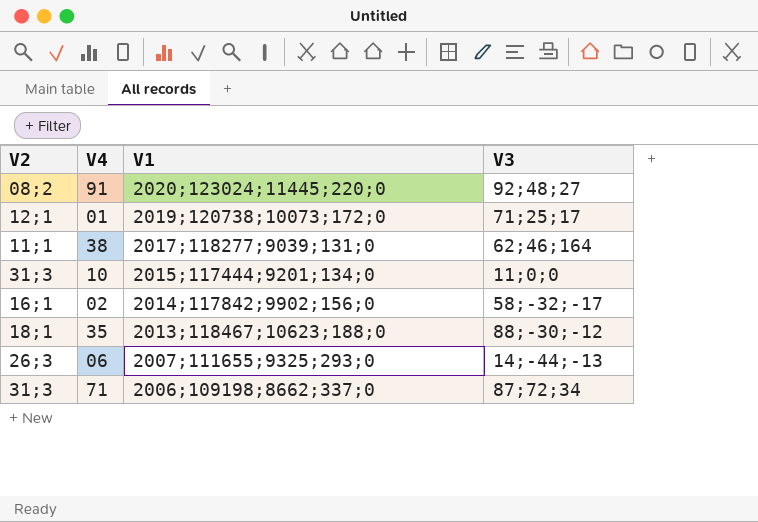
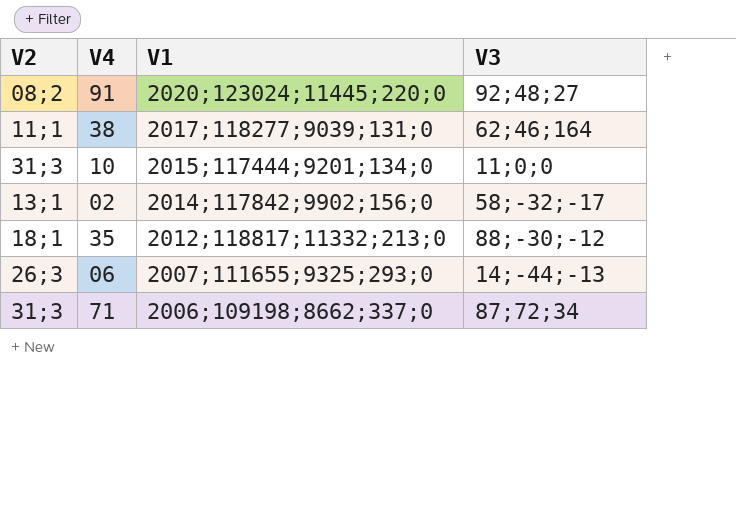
row 01: 12;1 | 2019;120738;10073;172;0 | 71;25;17 -> none
02 | V2: 16;1 -> 13;1
35 | V1: 2013;118467;10623;188;0 -> 2012;118817;11332;213;0

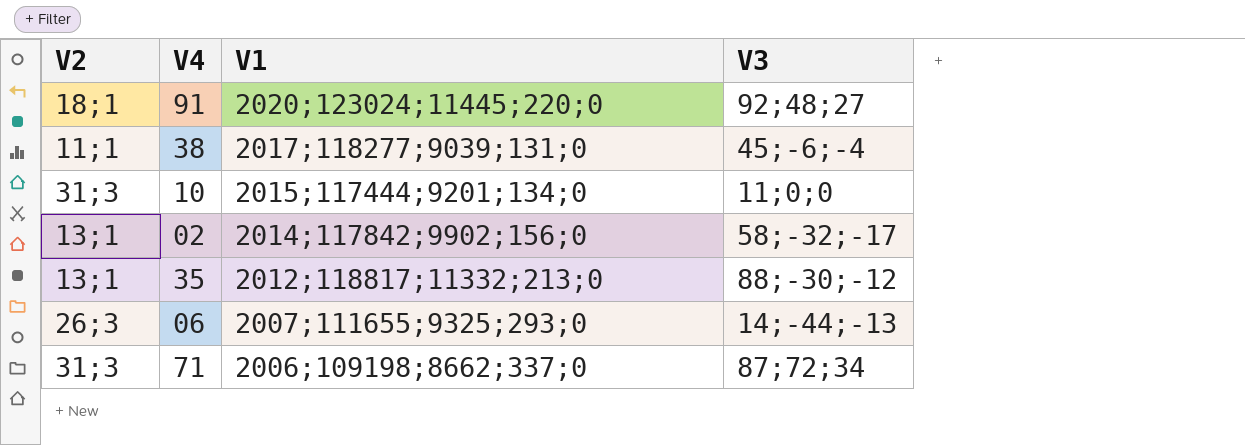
91 | V2: 08;2 -> 18;1
38 | V3: 62;46;164 -> 45;-6;-4
35 | V2: 18;1 -> 13;1

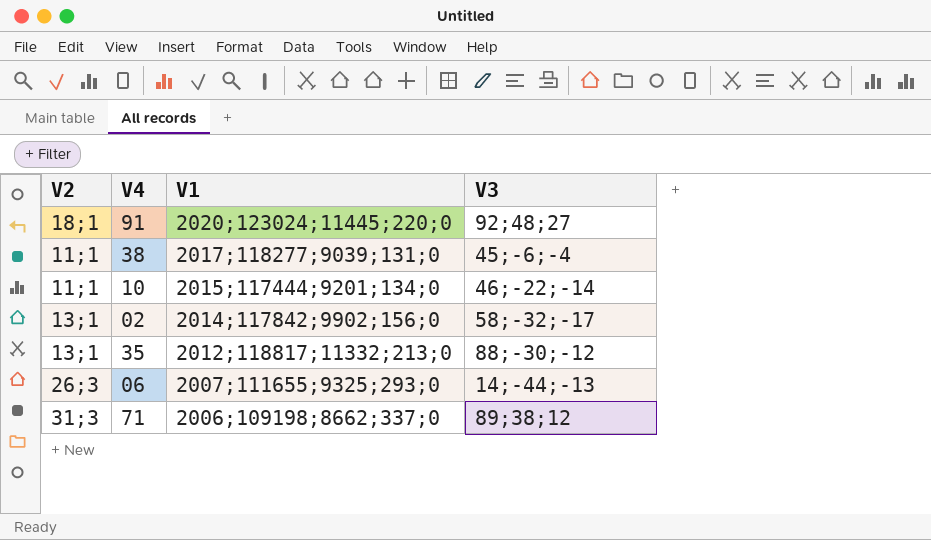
10 | V2: 31;3 -> 11;1
10 | V3: 11;0;0 -> 46;-22;-14
71 | V3: 87;72;34 -> 89;38;12

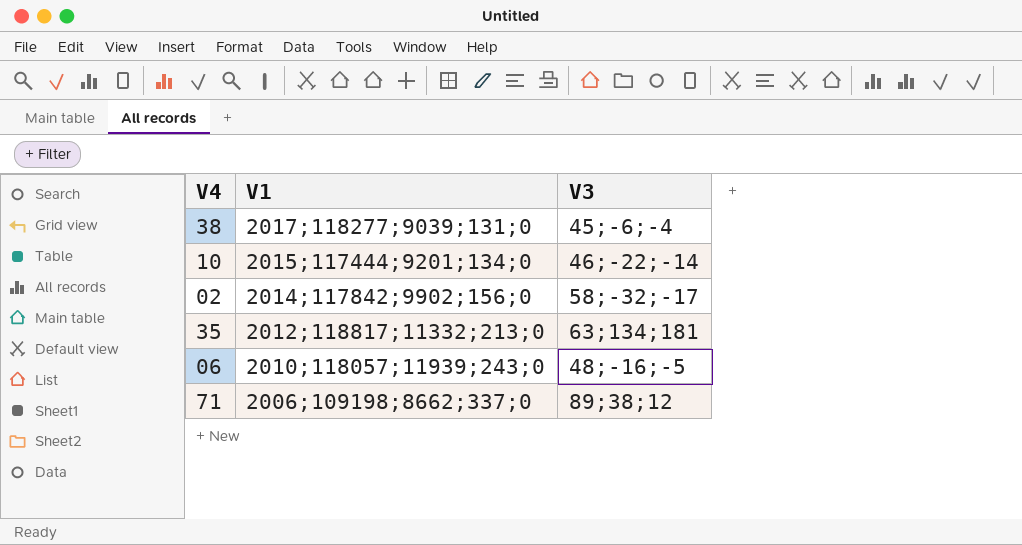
column V2 | position: 1 -> none
row 91: 18;1 | 2020;123024;11445;220;0 | 92;48;27 -> none
35 | V3: 88;-30;-12 -> 63;134;181
06 | V1: 2007;111655;9325;293;0 -> 2010;118057;11939;243;0
06 | V3: 14;-44;-13 -> 48;-16;-5

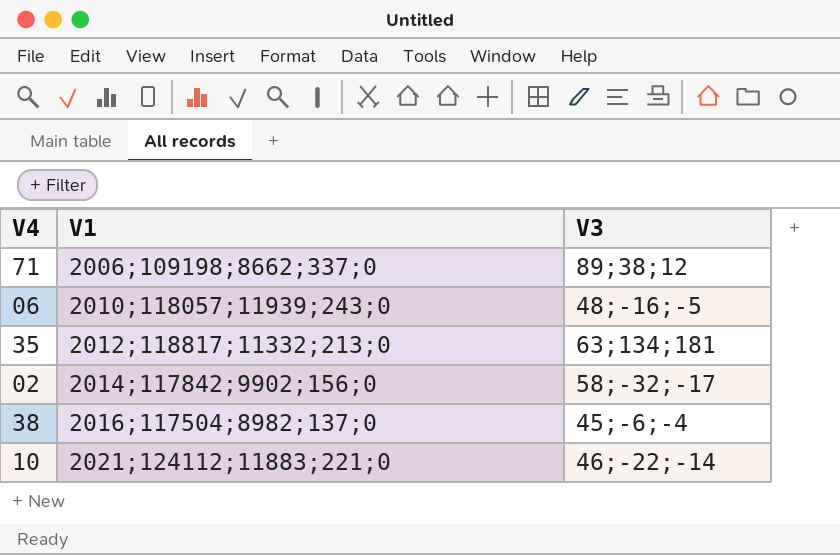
row order: V1 descending -> V1 ascending
38 | V1: 2017;118277;9039;131;0 -> 2016;117504;8982;137;0
10 | V1: 2015;117444;9201;134;0 -> 2021;124112;11883;221;0

